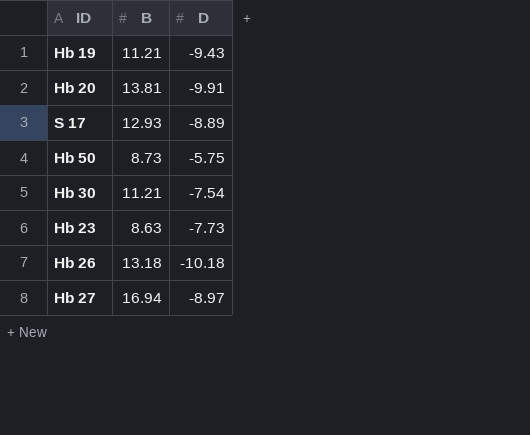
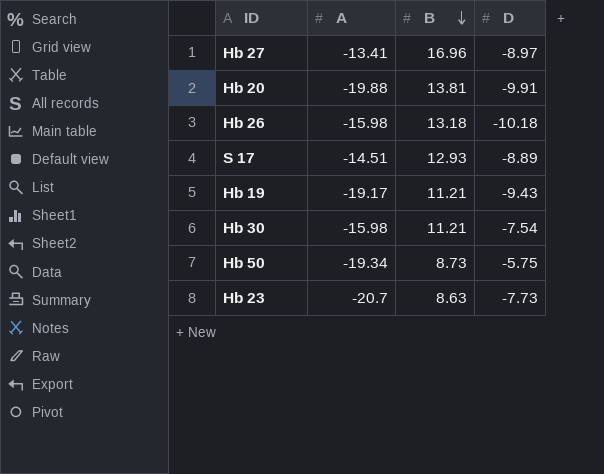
row order: none -> B descending
column A | position: none -> 2
Hb 27 | B: 16.94 -> 16.96

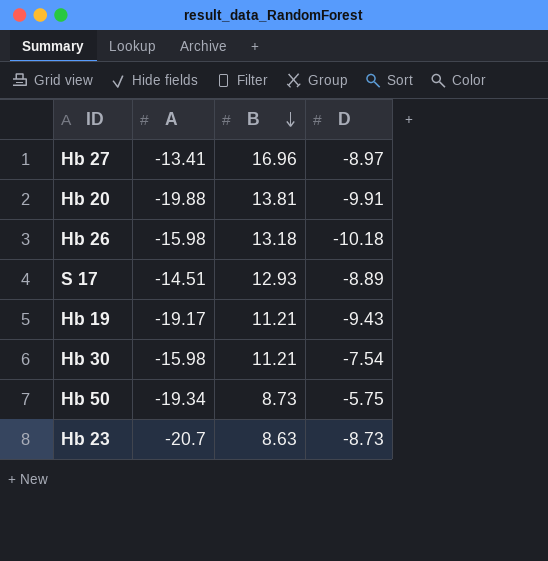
Hb 23 | D: -7.73 -> -8.73

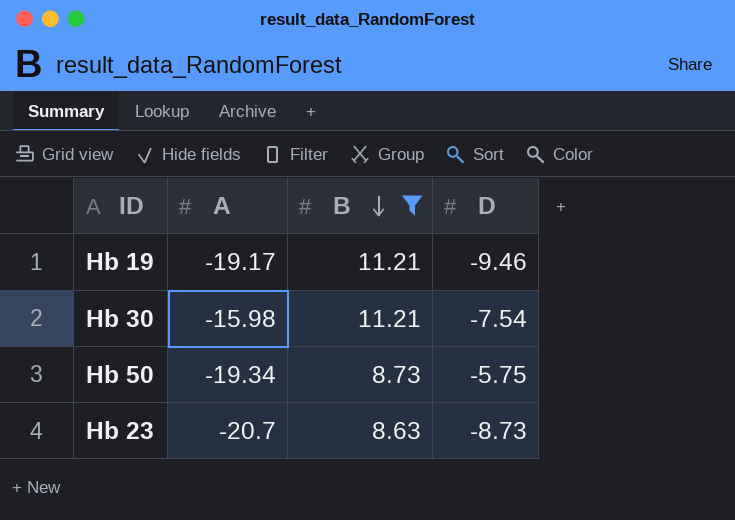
filter: none -> B <= 11.21
Hb 19 | D: -9.43 -> -9.46

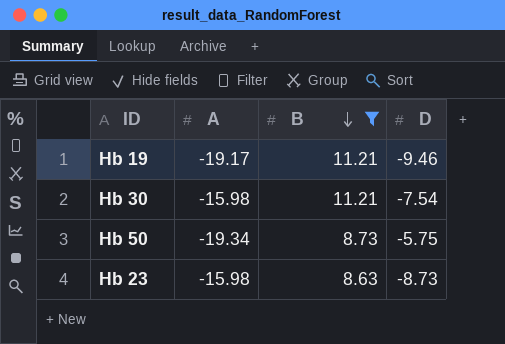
Hb 23 | A: -20.7 -> -15.98

